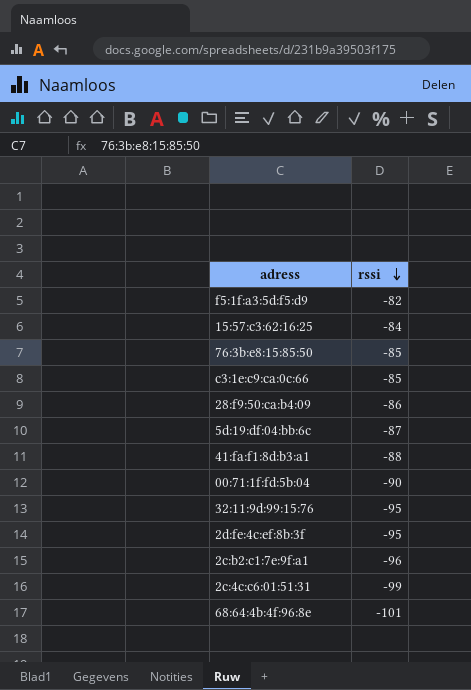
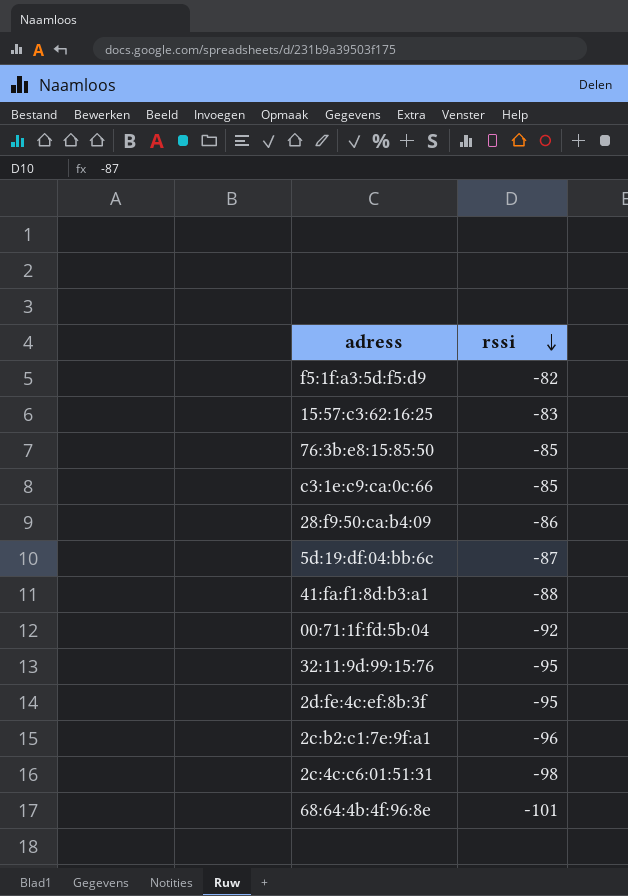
15:57:c3:62:16:25 | rssi: -84 -> -83
00:71:1f:fd:5b:04 | rssi: -90 -> -92
2c:4c:c6:01:51:31 | rssi: -99 -> -98

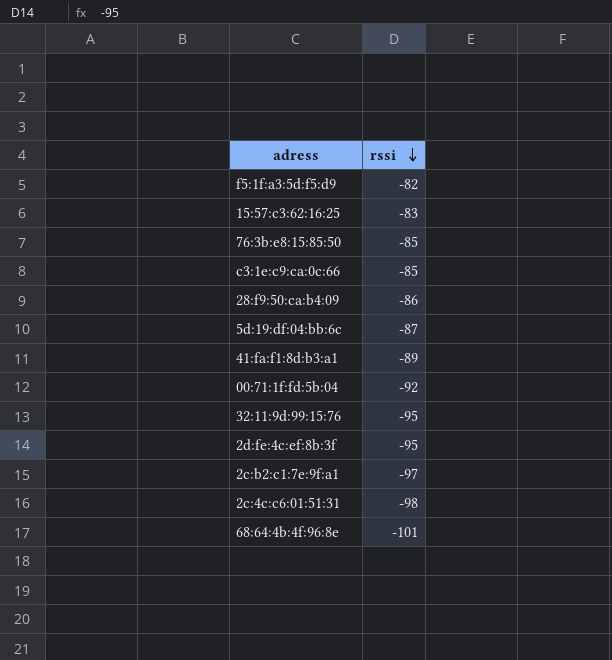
41:fa:f1:8d:b3:a1 | rssi: -88 -> -89
2c:b2:c1:7e:9f:a1 | rssi: -96 -> -97

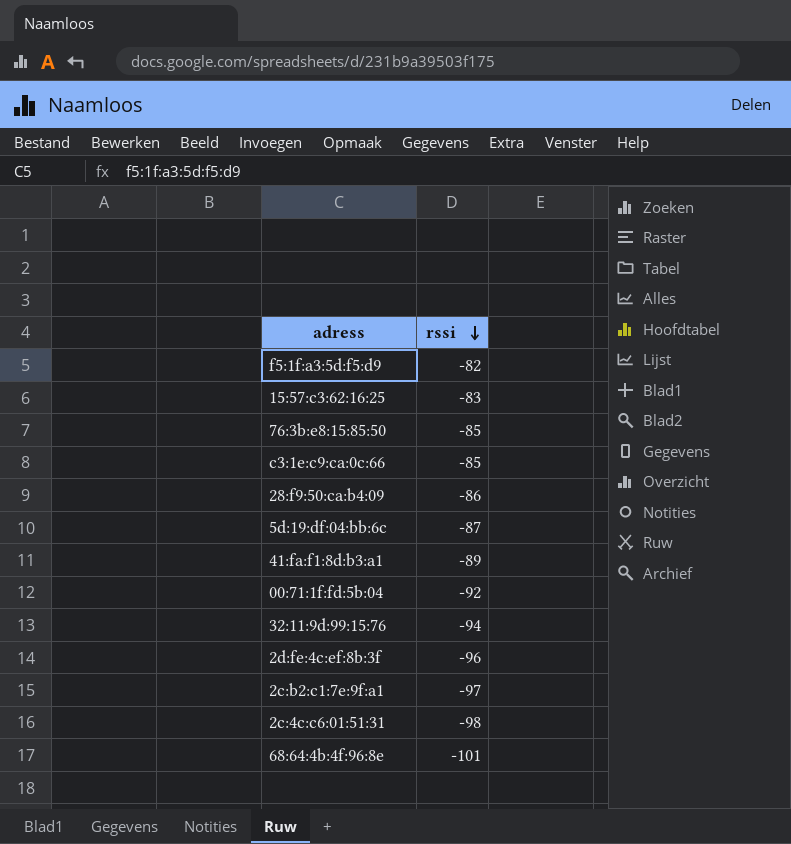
32:11:9d:99:15:76 | rssi: -95 -> -94
2d:fe:4c:ef:8b:3f | rssi: -95 -> -96

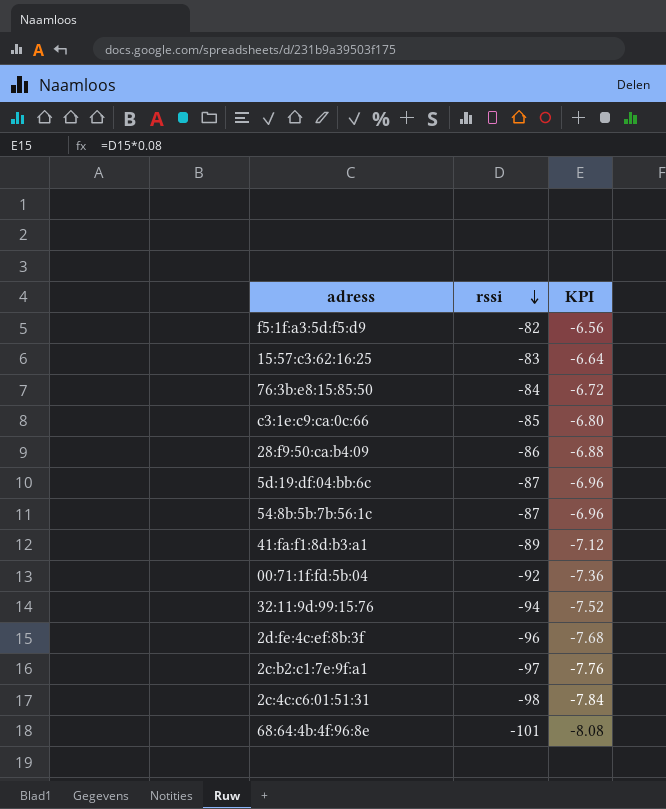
column KPI | formula: none -> [rssi] * 0.08
76:3b:e8:15:85:50 | rssi: -85 -> -84
row 54:8b:5b:7b:56:1c: none -> -87 | -6.96

